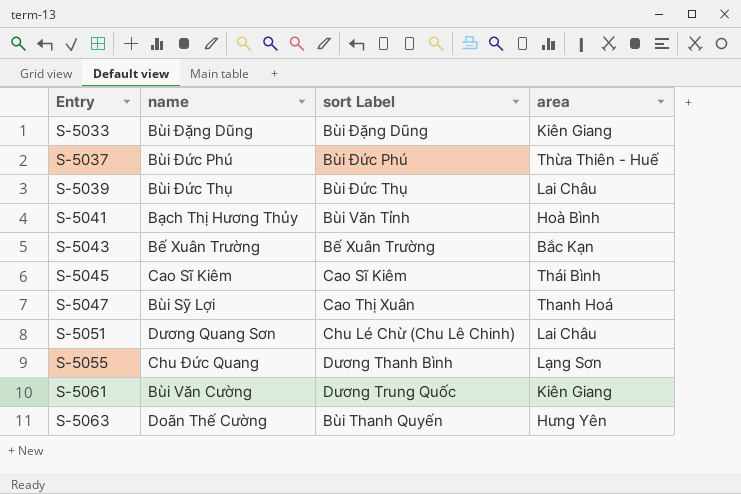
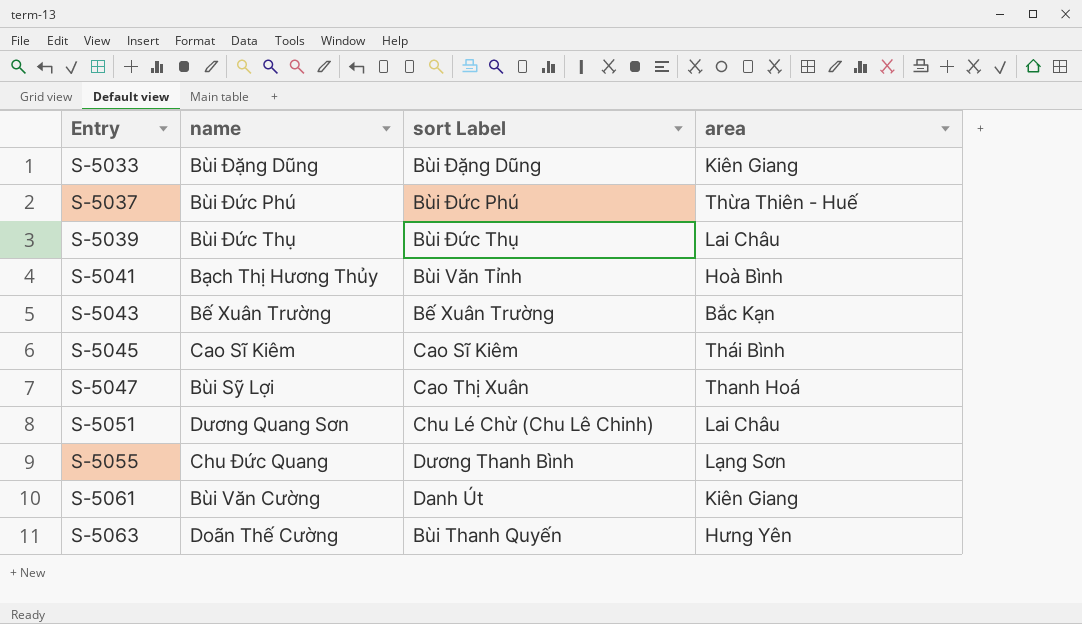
S-5061 | sort Label: Dương Trung Quốc -> Danh Út

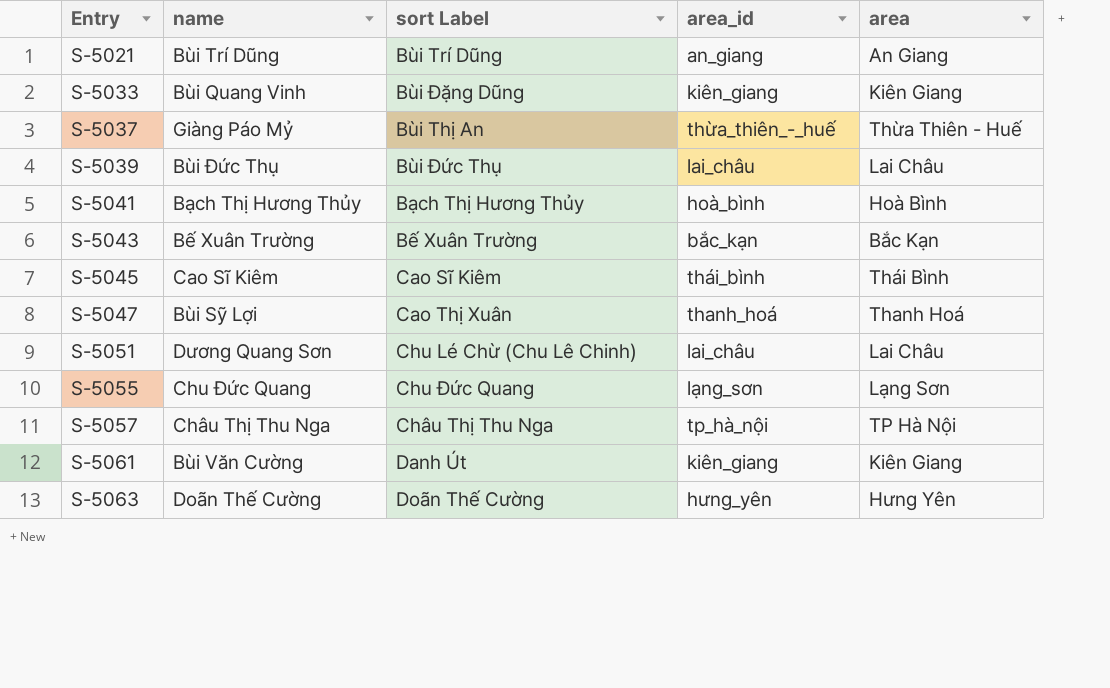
column area_id | position: none -> 4
row S-5021: none -> Bùi Trí Dũng | Bùi Trí Dũng | an_giang | An Giang
S-5033 | name: Bùi Đặng Dũng -> Bùi Quang Vinh
S-5037 | name: Bùi Đức Phú -> Giàng Páo Mỷ
S-5037 | sort Label: Bùi Đức Phú -> Bùi Thị An
S-5041 | sort Label: Bùi Văn Tỉnh -> Bạch Thị Hương Thủy
S-5055 | sort Label: Dương Thanh Bình -> Chu Đức Quang
row S-5057: none -> Châu Thị Thu Nga | Châu Thị Thu Nga | tp_hà_nội | TP Hà Nội
S-5063 | sort Label: Bùi Thanh Quyến -> Doãn Thế Cường

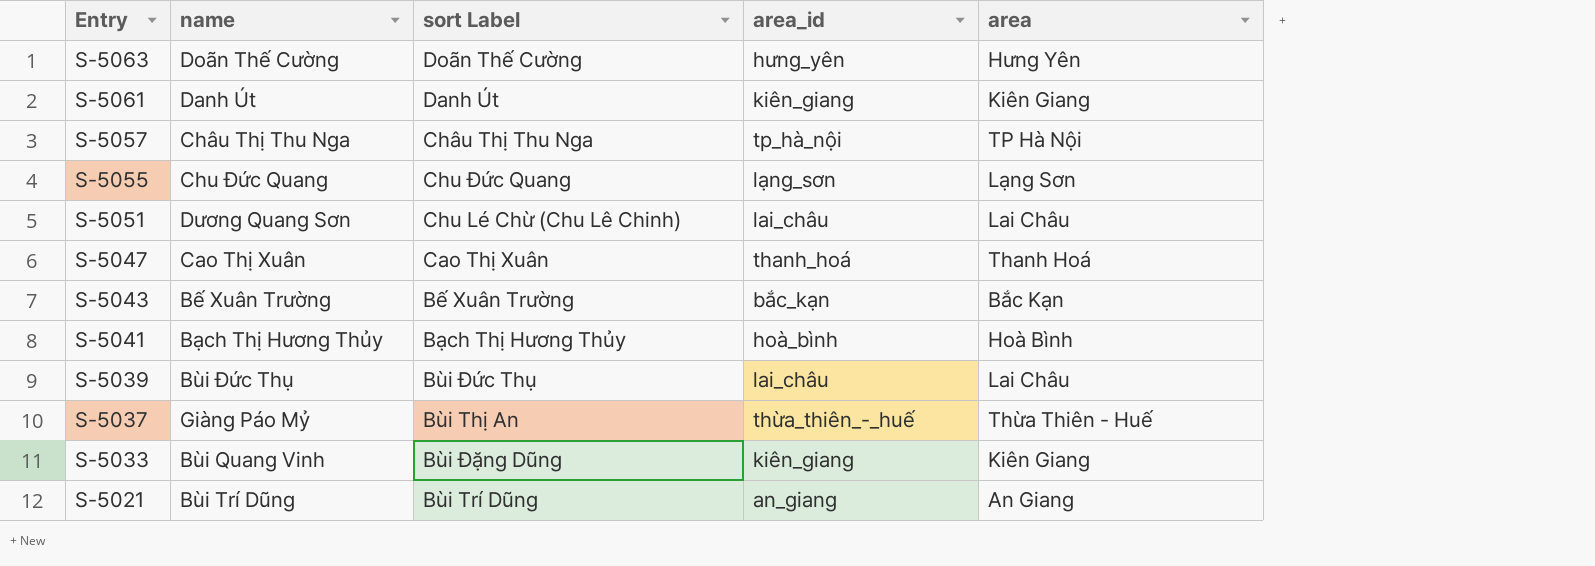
row order: Entry ascending -> Entry descending
row S-5045: Cao Sĩ Kiêm | Cao Sĩ Kiêm | thái_bình | Thái Bình -> none
S-5061 | name: Bùi Văn Cường -> Danh Út
S-5047 | name: Bùi Sỹ Lợi -> Cao Thị Xuân

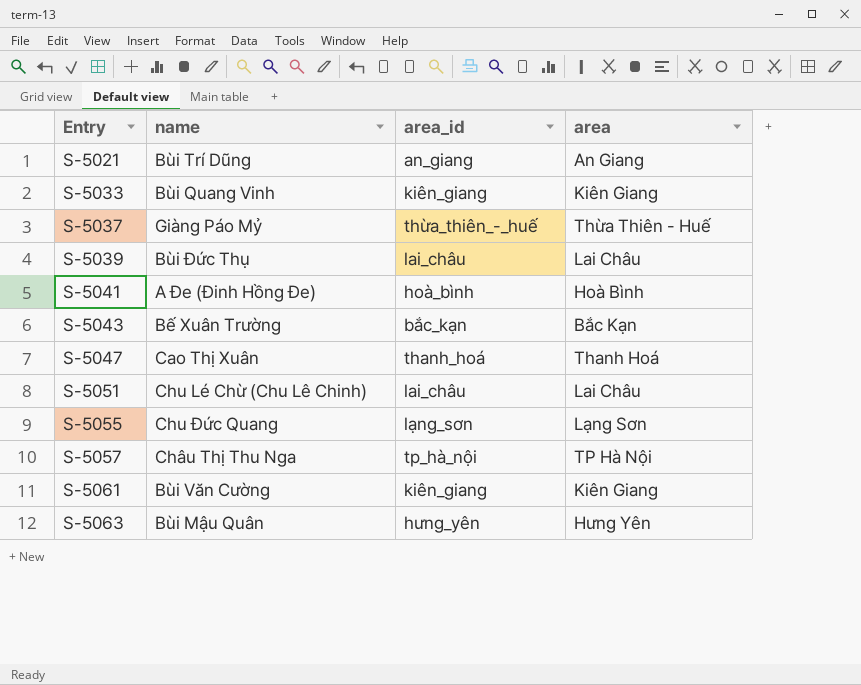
row order: Entry descending -> Entry ascending
column sort Label | position: 3 -> none
S-5041 | name: Bạch Thị Hương Thủy -> A Đe (Đinh Hồng Đe)
S-5051 | name: Dương Quang Sơn -> Chu Lé Chừ (Chu Lê Chinh)
S-5061 | name: Danh Út -> Bùi Văn Cường
S-5063 | name: Doãn Thế Cường -> Bùi Mậu Quân

